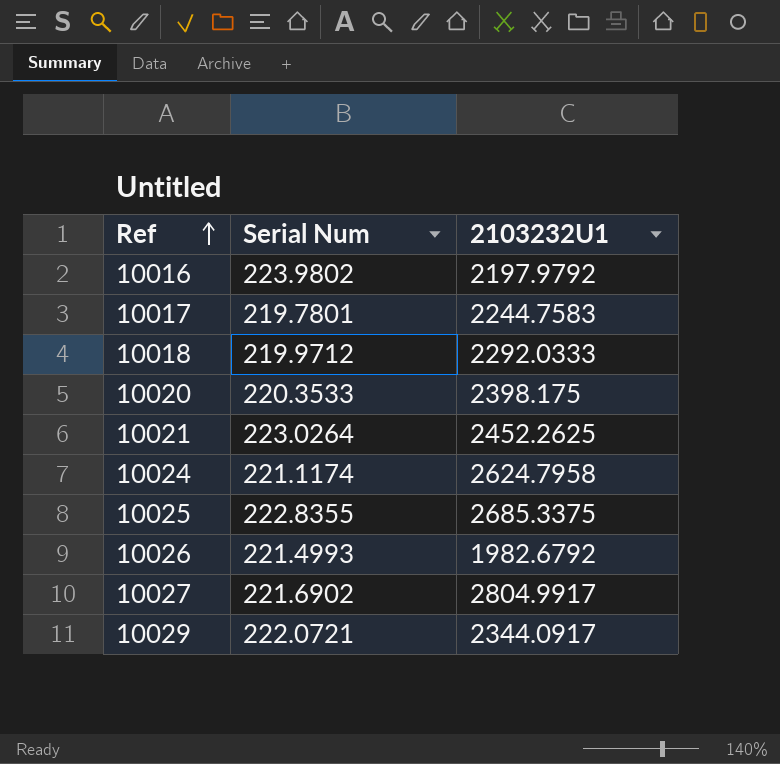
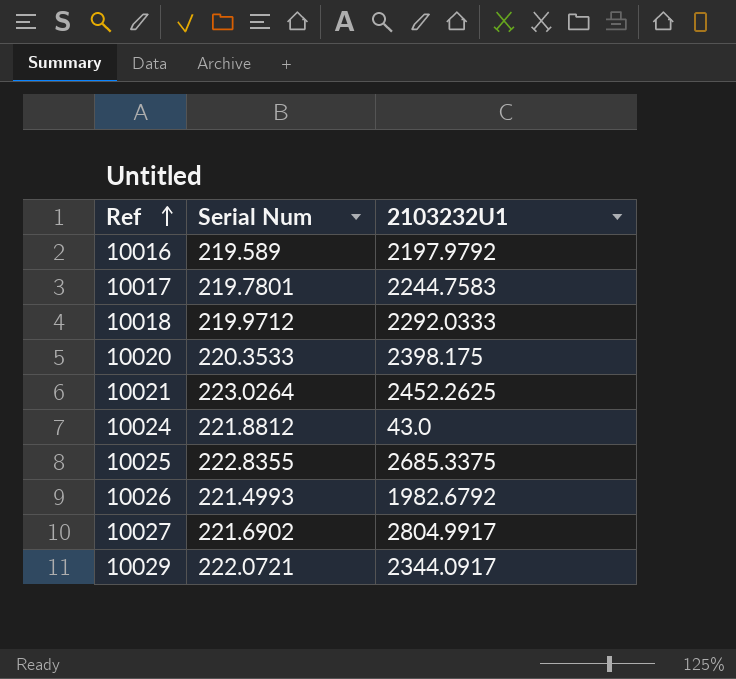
10016 | Serial Num: 223.9802 -> 219.589
10024 | Serial Num: 221.1174 -> 221.8812
10024 | 2103232U1: 2624.7958 -> 43.0

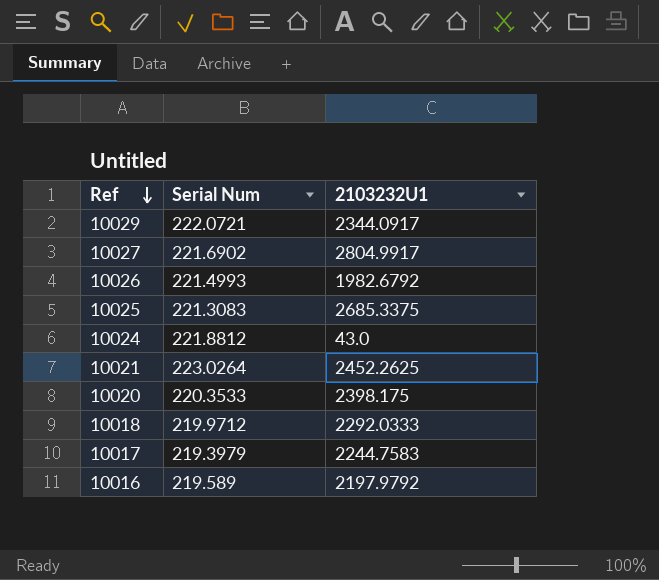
row order: Ref ascending -> Ref descending
10025 | Serial Num: 222.8355 -> 221.3083
10017 | Serial Num: 219.7801 -> 219.3979

